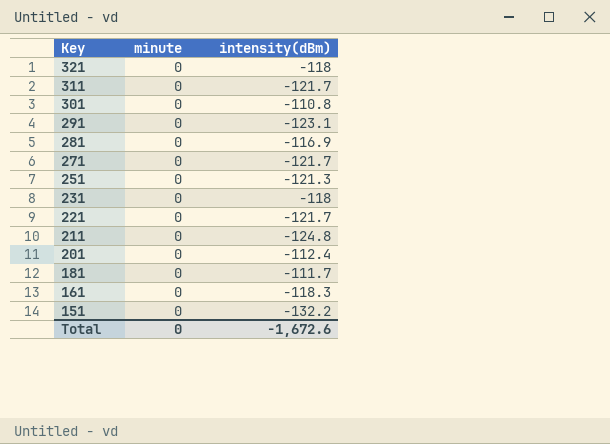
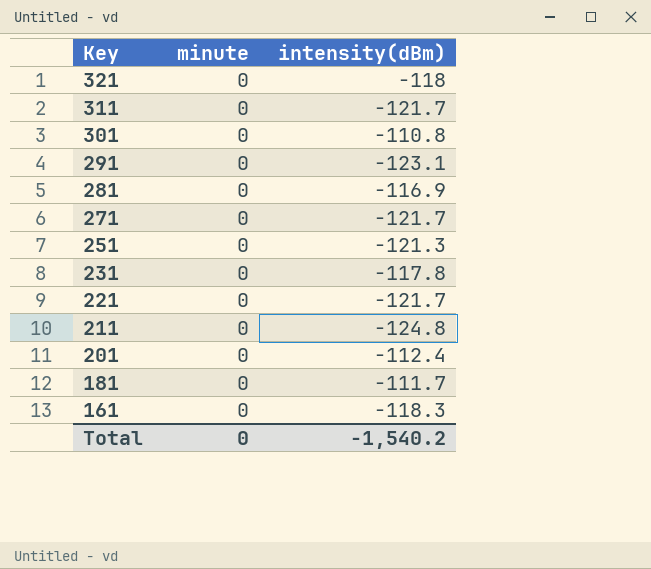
row 151: 0 | -132.2 -> none
231 | intensity(dBm): -118 -> -117.8
Total | intensity(dBm): -1,672.6 -> -1,540.2

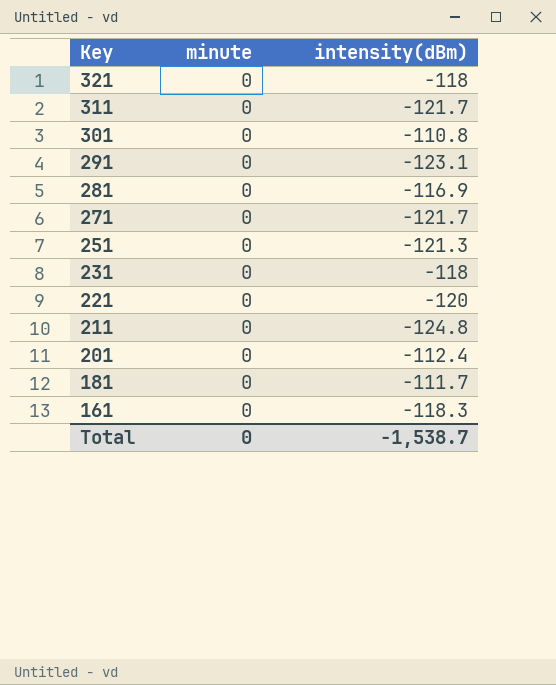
231 | intensity(dBm): -117.8 -> -118
221 | intensity(dBm): -121.7 -> -120
Total | intensity(dBm): -1,540.2 -> -1,538.7

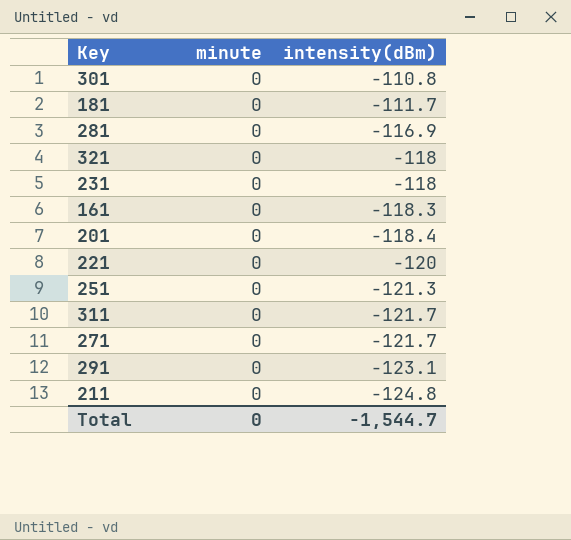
row order: Key descending -> intensity(dBm) descending
201 | intensity(dBm): -112.4 -> -118.4
Total | intensity(dBm): -1,538.7 -> -1,544.7

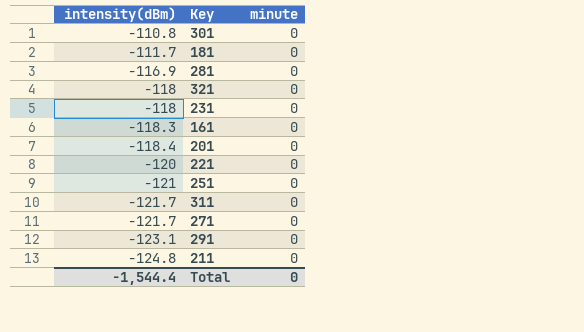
column intensity(dBm) | position: 3 -> 1
251 | intensity(dBm): -121.3 -> -121
Total | intensity(dBm): -1,544.7 -> -1,544.4

